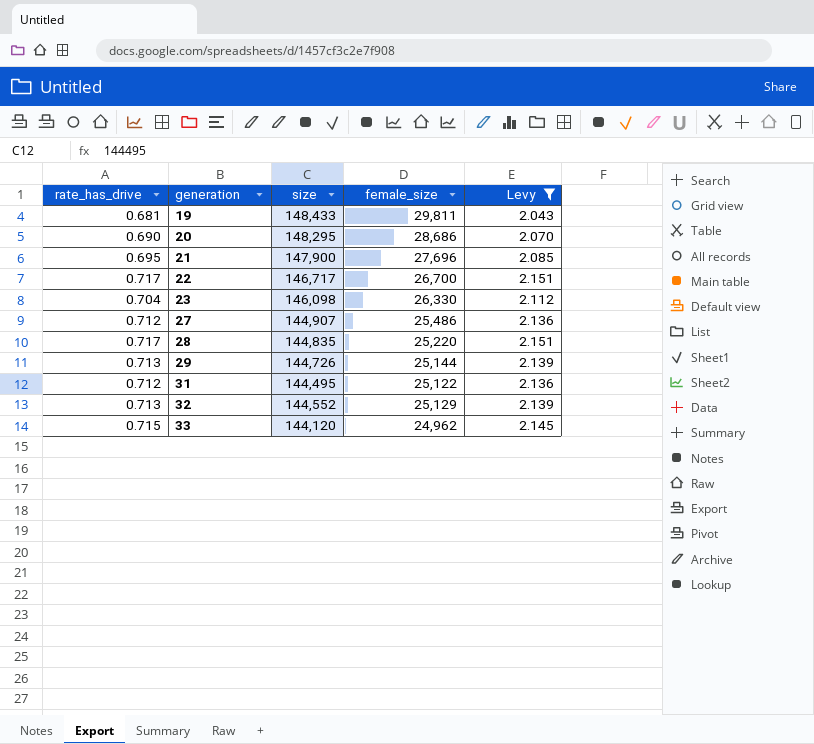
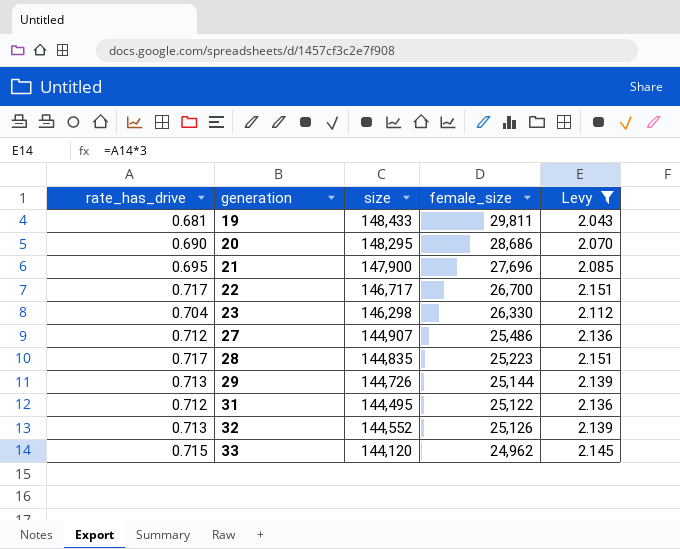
23 | size: 146,098 -> 146,298
28 | female_size: 25,220 -> 25,223
32 | female_size: 25,129 -> 25,126

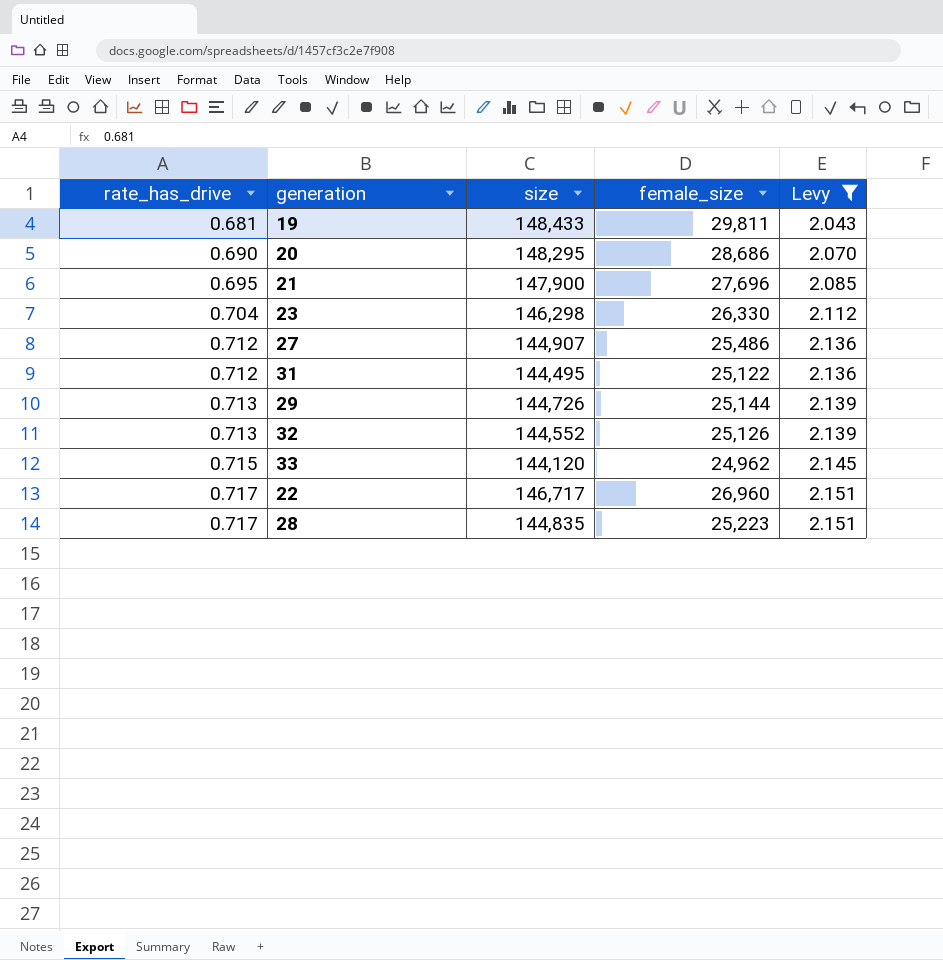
row order: generation ascending -> rate_has_drive ascending
22 | female_size: 26,700 -> 26,960

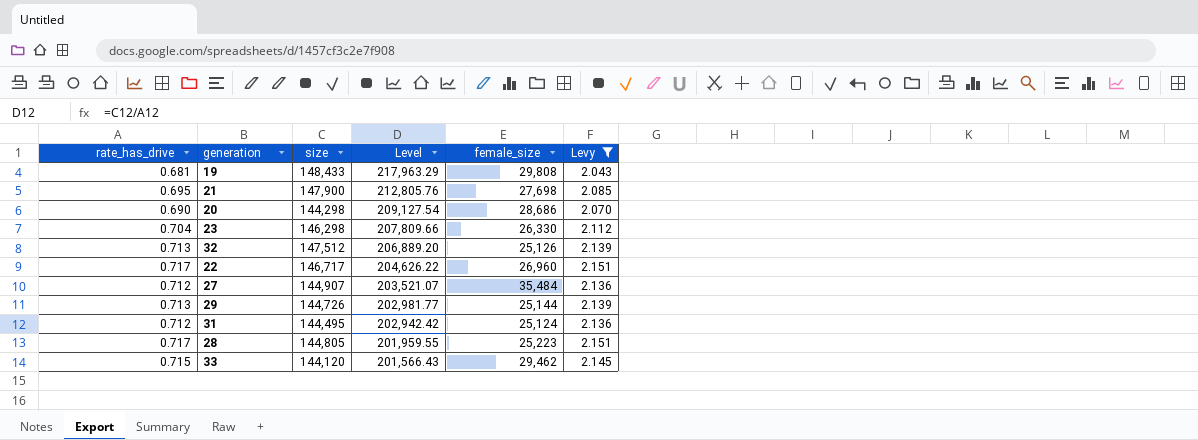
row order: rate_has_drive ascending -> Level descending
column Level | formula: none -> [size] / [rate_has_drive]
19 | female_size: 29,811 -> 29,808
21 | female_size: 27,696 -> 27,698
20 | size: 148,295 -> 144,298
32 | size: 144,552 -> 147,512
27 | female_size: 25,486 -> 35,484
31 | female_size: 25,122 -> 25,124
28 | size: 144,835 -> 144,805
33 | female_size: 24,962 -> 29,462

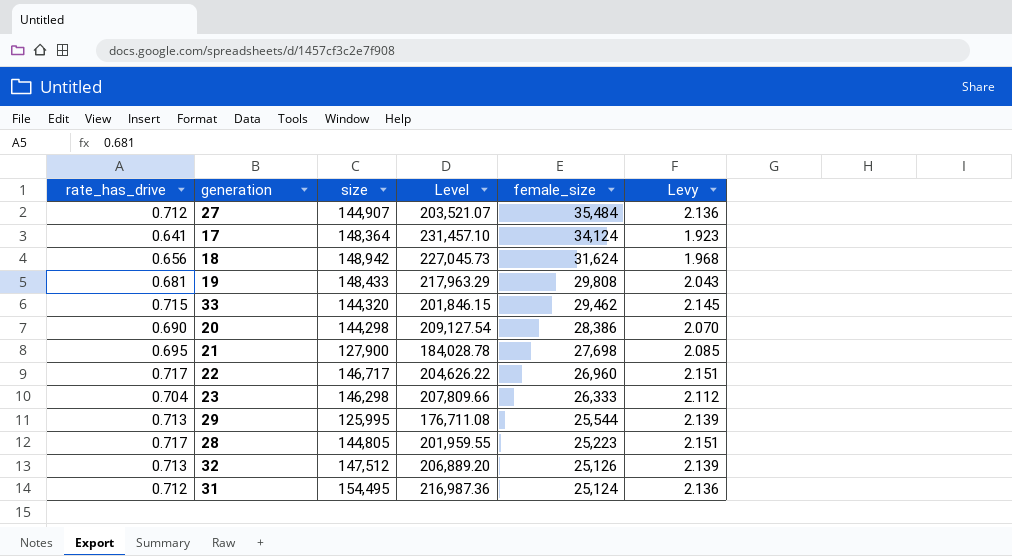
filter: Levy >= 2.043 -> none
row order: Level descending -> female_size descending
33 | size: 144,120 -> 144,320
33 | Level: 201,566.43 -> 201,846.15
20 | female_size: 28,686 -> 28,386
21 | size: 147,900 -> 127,900
21 | Level: 212,805.76 -> 184,028.78
23 | female_size: 26,330 -> 26,333
29 | size: 144,726 -> 125,995
29 | Level: 202,981.77 -> 176,711.08
29 | female_size: 25,144 -> 25,544
31 | size: 144,495 -> 154,495
31 | Level: 202,942.42 -> 216,987.36

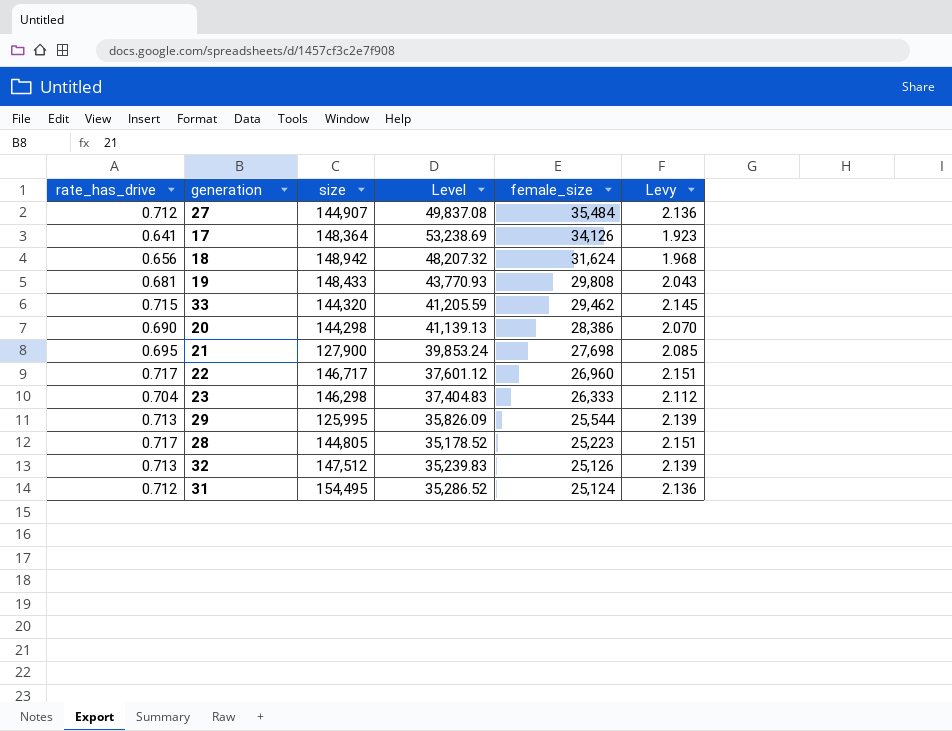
column Level | formula: [size] / [rate_has_drive] -> [female_size] / [rate_has_drive]
17 | female_size: 34,124 -> 34,126

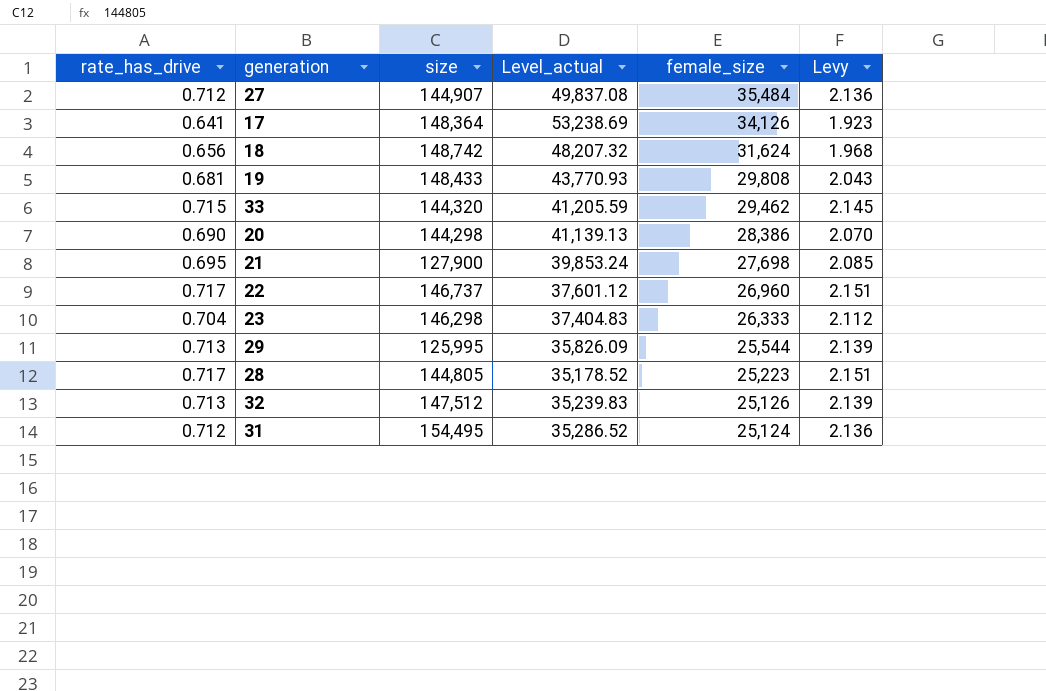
column name: Level -> Level_actual
18 | size: 148,942 -> 148,742
22 | size: 146,717 -> 146,737

